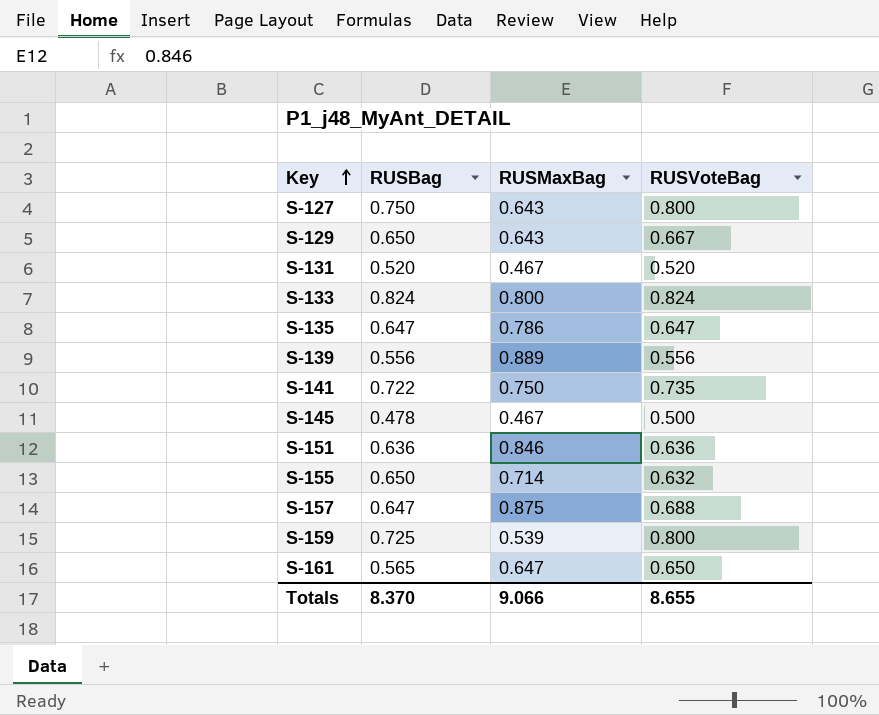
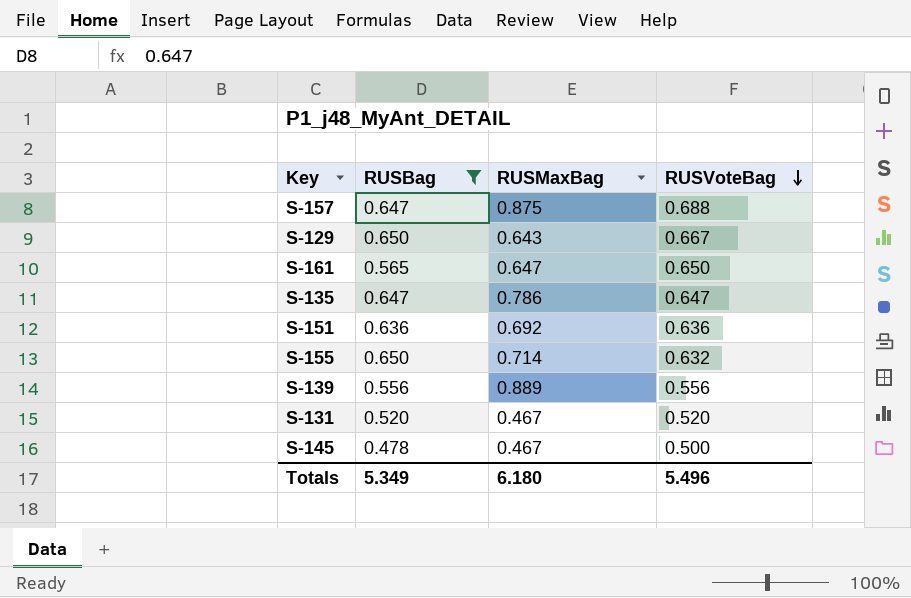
filter: none -> RUSBag <= 0.650
row order: Key ascending -> RUSVoteBag descending
S-151 | RUSMaxBag: 0.846 -> 0.692
Totals | RUSBag: 8.370 -> 5.349
Totals | RUSMaxBag: 9.066 -> 6.180
Totals | RUSVoteBag: 8.655 -> 5.496

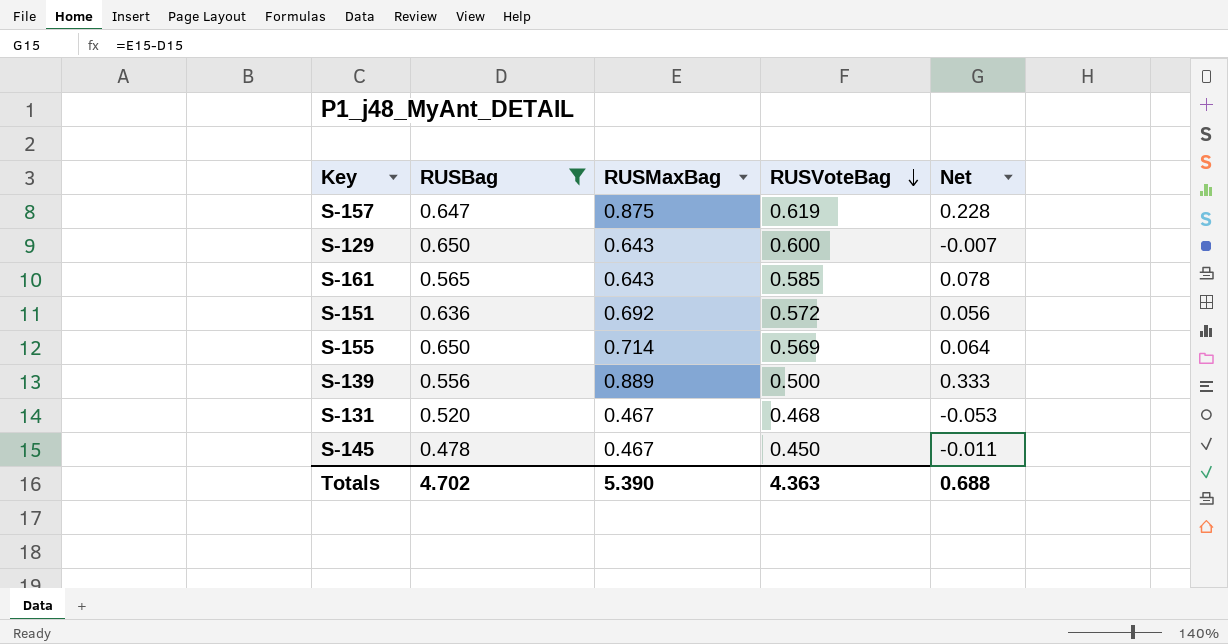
column Net | formula: none -> [RUSMaxBag] - [RUSBag]
row S-135: 0.647 | 0.786 | 0.647 -> none
S-157 | RUSVoteBag: 0.688 -> 0.619
S-129 | RUSVoteBag: 0.667 -> 0.600
S-161 | RUSMaxBag: 0.647 -> 0.643
S-161 | RUSVoteBag: 0.650 -> 0.585
S-151 | RUSVoteBag: 0.636 -> 0.572
S-155 | RUSVoteBag: 0.632 -> 0.569
S-139 | RUSVoteBag: 0.556 -> 0.500
S-131 | RUSVoteBag: 0.520 -> 0.468
S-145 | RUSVoteBag: 0.500 -> 0.450
Totals | RUSBag: 5.349 -> 4.702
Totals | RUSMaxBag: 6.180 -> 5.390
Totals | RUSVoteBag: 5.496 -> 4.363

